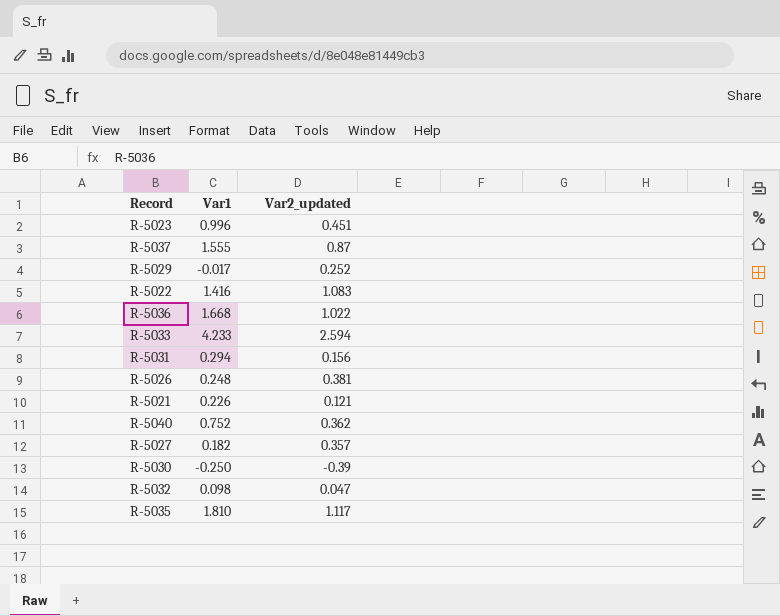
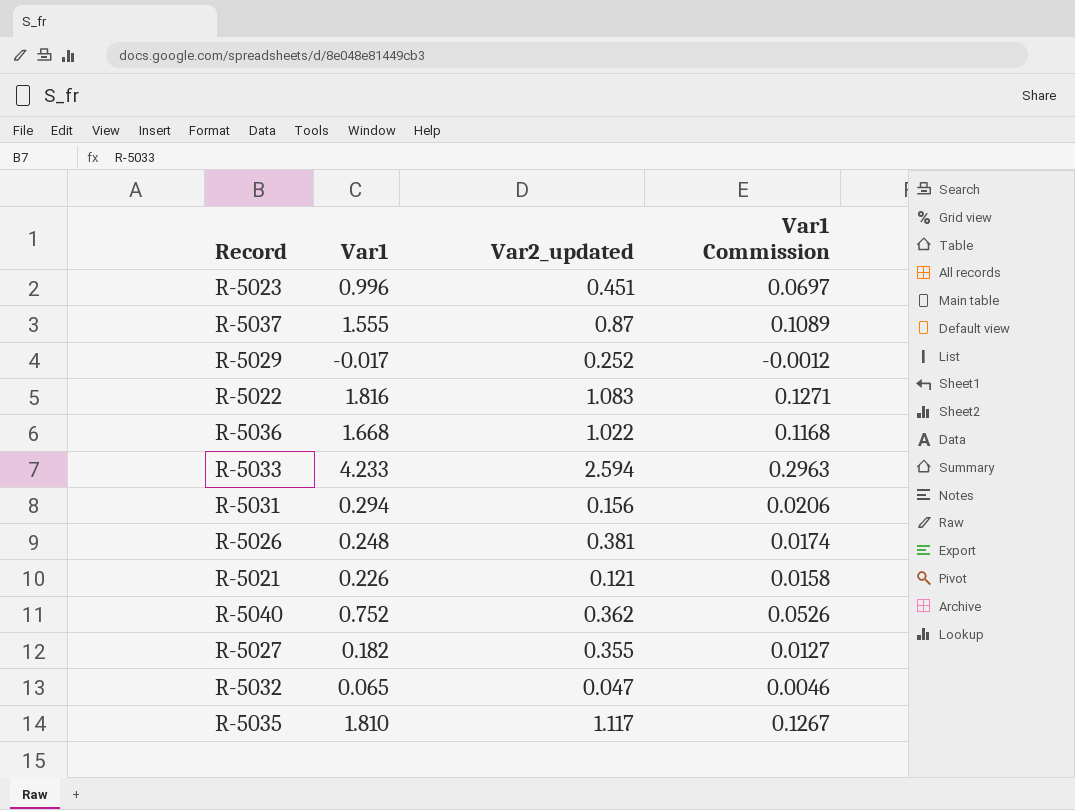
column Var1 Commission | formula: none -> [Var1] * 0.07
row R-5030: -0.250 | -0.39 -> none
R-5022 | Var1: 1.416 -> 1.816
R-5027 | Var2_updated: 0.357 -> 0.355
R-5032 | Var1: 0.098 -> 0.065

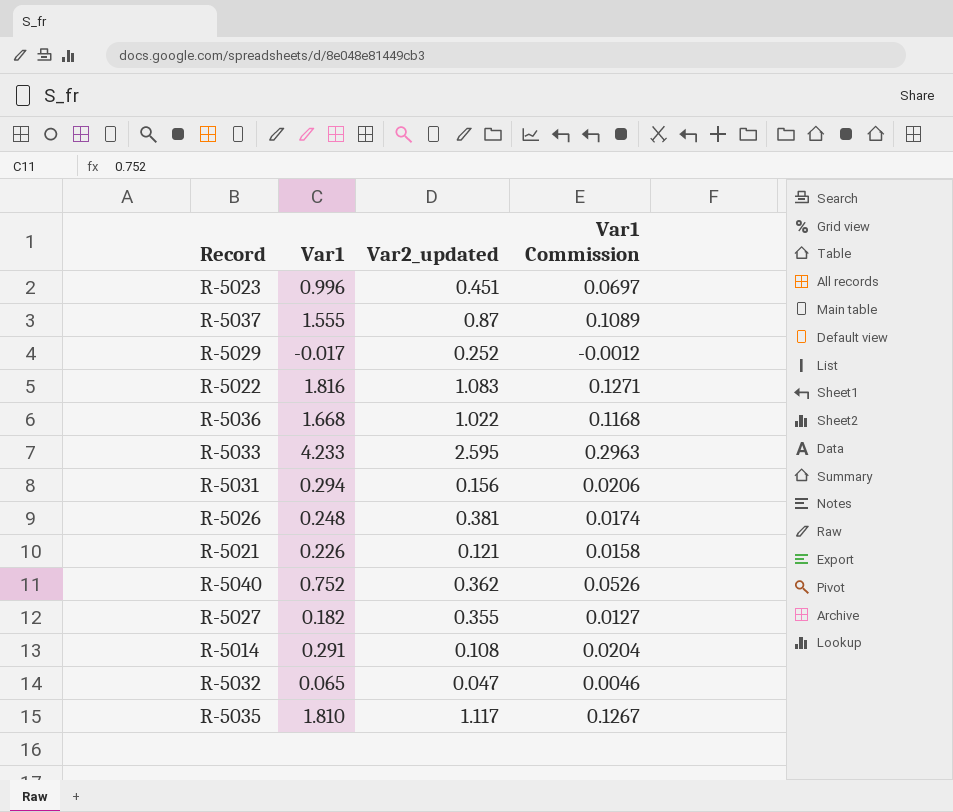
R-5033 | Var2_updated: 2.594 -> 2.595
row R-5014: none -> 0.291 | 0.108 | 0.0204

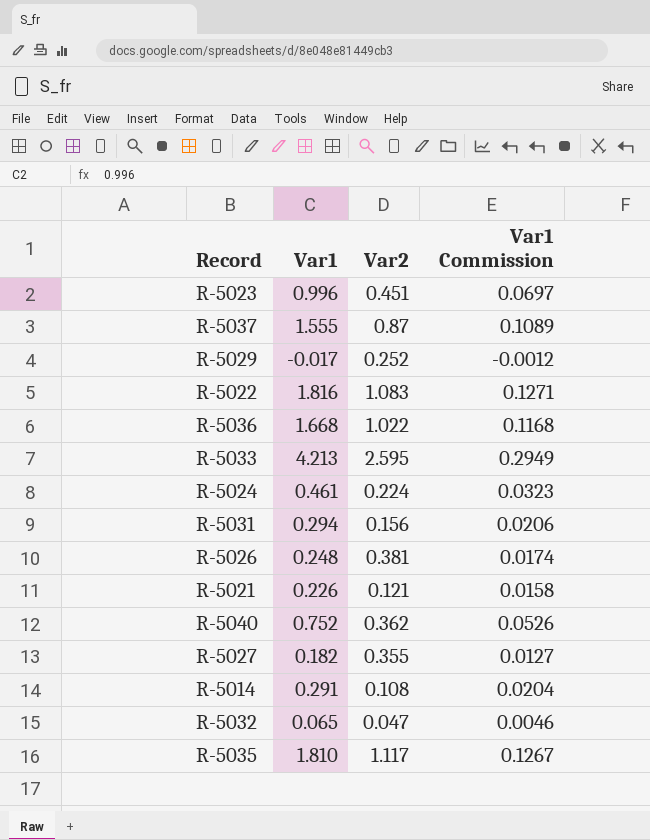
column name: Var2_updated -> Var2
R-5033 | Var1: 4.233 -> 4.213
R-5033 | Var1 Commission: 0.2963 -> 0.2949
row R-5024: none -> 0.461 | 0.224 | 0.0323

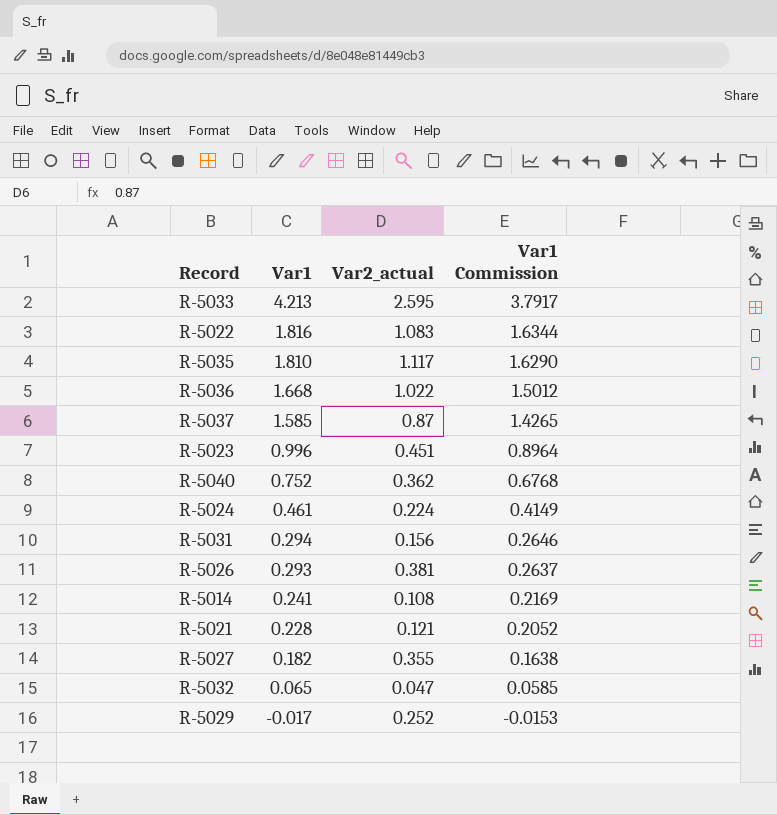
row order: none -> Var1 descending
column name: Var2 -> Var2_actual
column Var1 Commission | formula: [Var1] * 0.07 -> [Var1] * 0.9
R-5037 | Var1: 1.555 -> 1.585
R-5026 | Var1: 0.248 -> 0.293
R-5014 | Var1: 0.291 -> 0.241
R-5021 | Var1: 0.226 -> 0.228

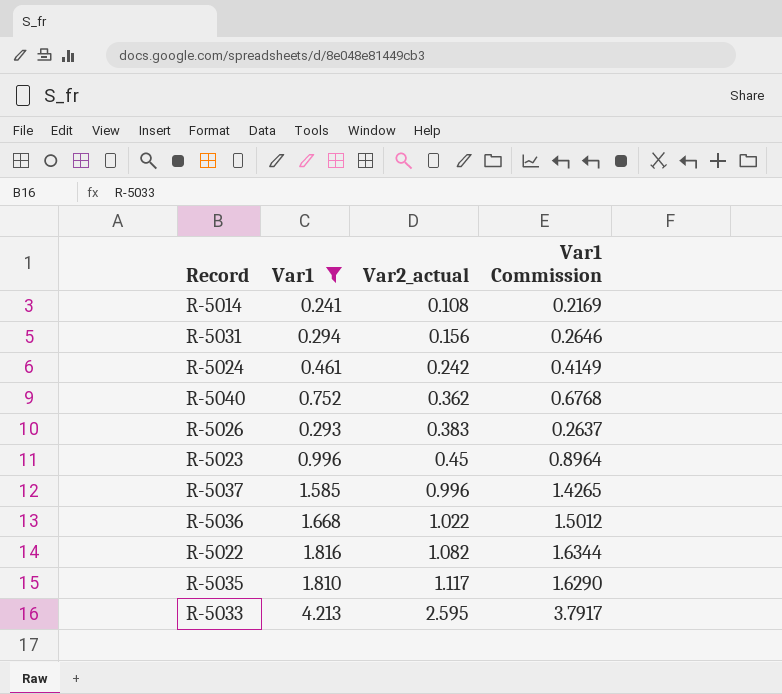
filter: none -> Var1 >= 0.241
row order: Var1 descending -> Var2_actual ascending
R-5024 | Var2_actual: 0.224 -> 0.242
R-5026 | Var2_actual: 0.381 -> 0.383
R-5023 | Var2_actual: 0.451 -> 0.45
R-5037 | Var2_actual: 0.87 -> 0.996
R-5022 | Var2_actual: 1.083 -> 1.082

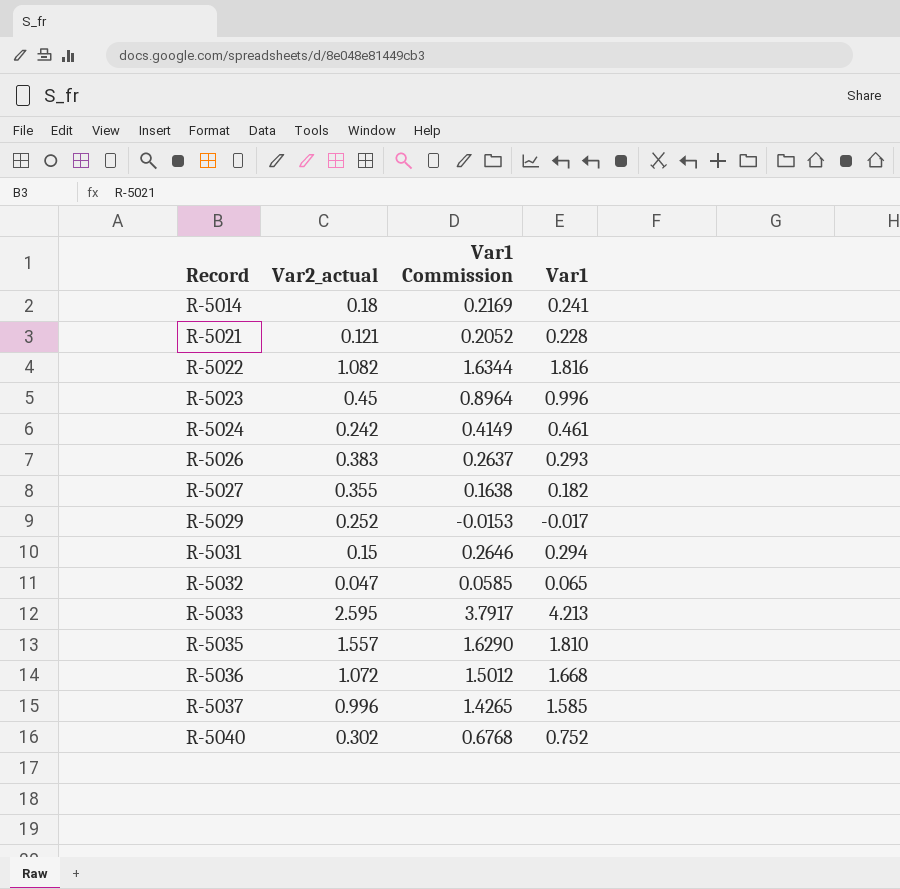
filter: Var1 >= 0.241 -> none
row order: Var2_actual ascending -> Record ascending
column Var1 | position: 2 -> 4
R-5014 | Var2_actual: 0.108 -> 0.18
R-5031 | Var2_actual: 0.156 -> 0.15
R-5035 | Var2_actual: 1.117 -> 1.557
R-5036 | Var2_actual: 1.022 -> 1.072
R-5040 | Var2_actual: 0.362 -> 0.302

